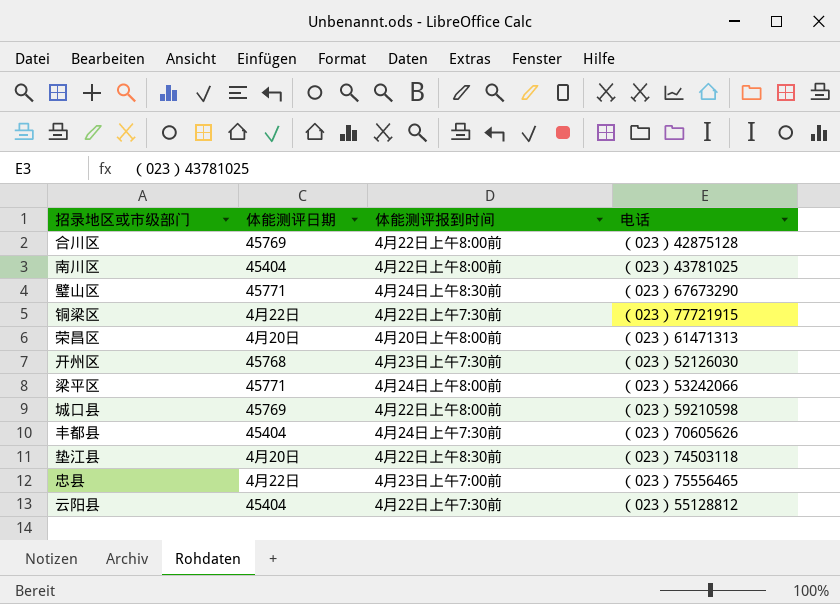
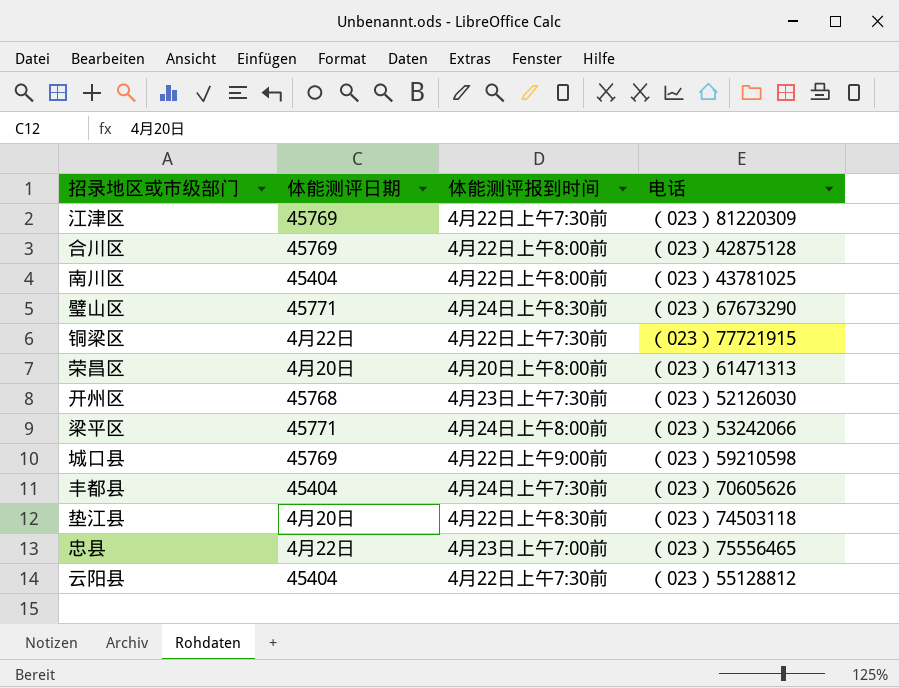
row 江津区: none -> 45769 | 4月22日上午7:30前 | （023）81220309
城口县 | 体能测评报到时间: 4月22日上午8:00前 -> 4月22日上午9:00前

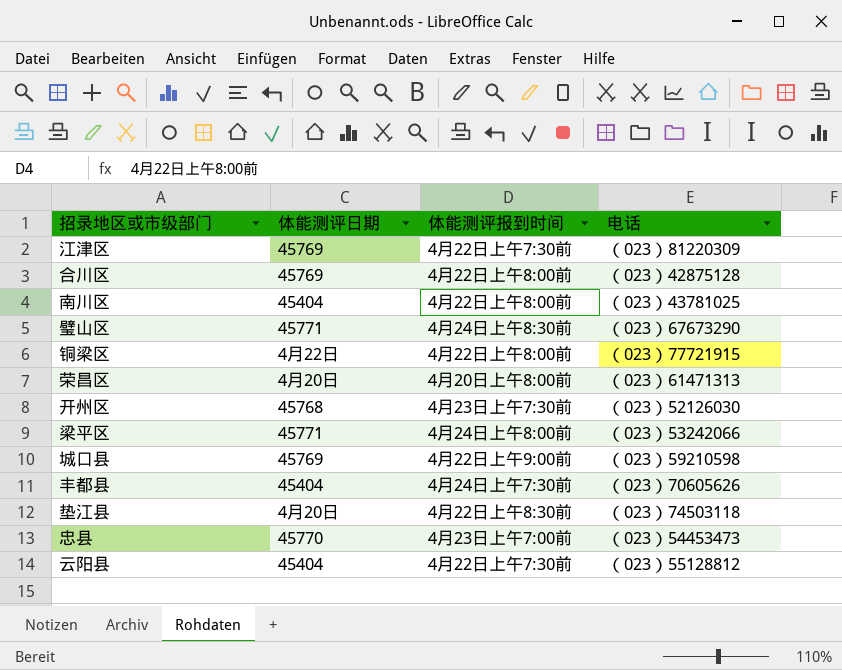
铜梁区 | 体能测评报到时间: 4月22日上午7:30前 -> 4月22日上午8:00前
忠县 | 体能测评日期: 4月22日 -> 45770
忠县 | 电话: （023）75556465 -> （023）54453473

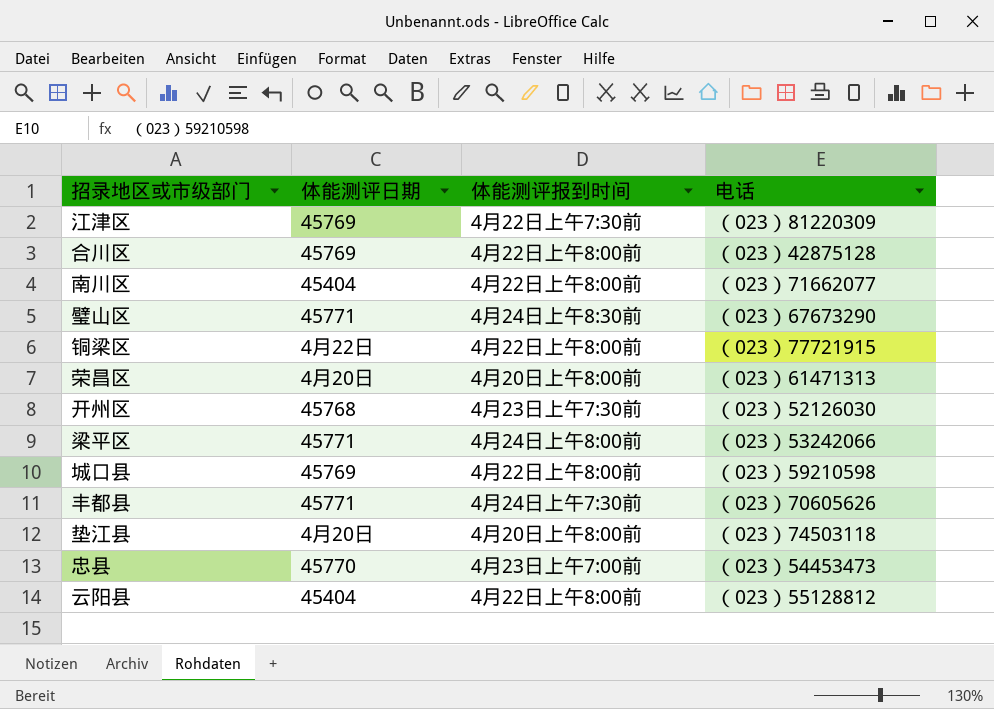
南川区 | 电话: （023）43781025 -> （023）71662077
城口县 | 体能测评报到时间: 4月22日上午9:00前 -> 4月22日上午8:00前
丰都县 | 体能测评日期: 45404 -> 45771
垫江县 | 体能测评报到时间: 4月22日上午8:30前 -> 4月20日上午8:00前
云阳县 | 体能测评报到时间: 4月22日上午7:30前 -> 4月22日上午8:00前

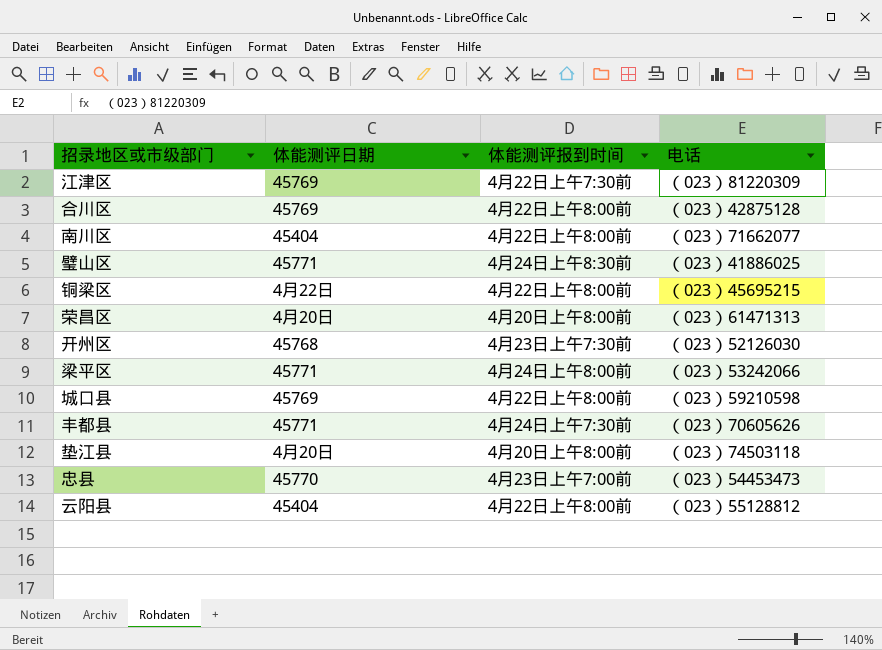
璧山区 | 电话: （023）67673290 -> （023）41886025
铜梁区 | 电话: （023）77721915 -> （023）45695215

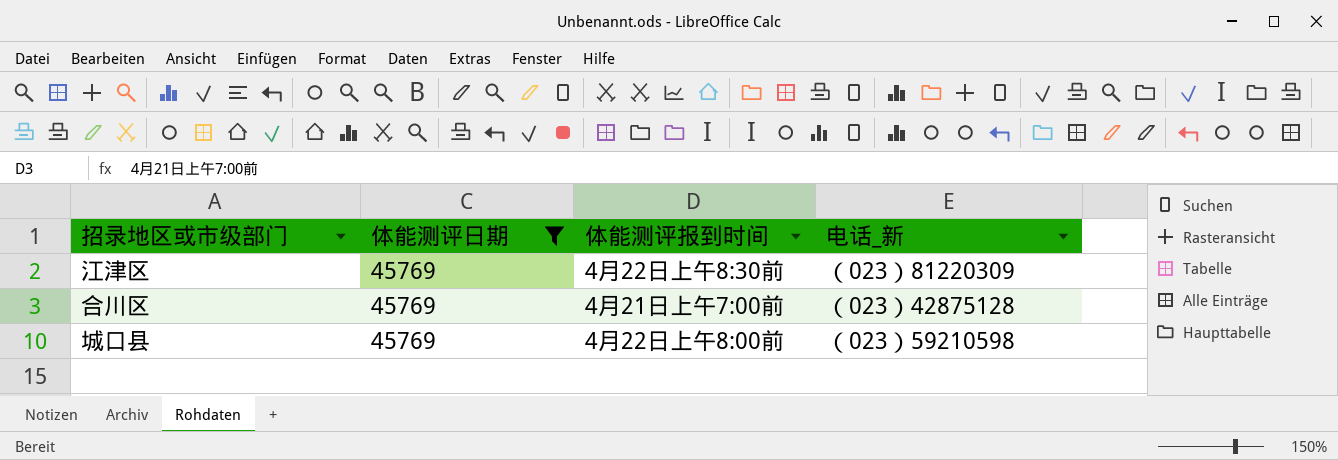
filter: none -> 体能测评日期 = 45769
column name: 电话 -> 电话_新
江津区 | 体能测评报到时间: 4月22日上午7:30前 -> 4月22日上午8:30前
合川区 | 体能测评报到时间: 4月22日上午8:00前 -> 4月21日上午7:00前

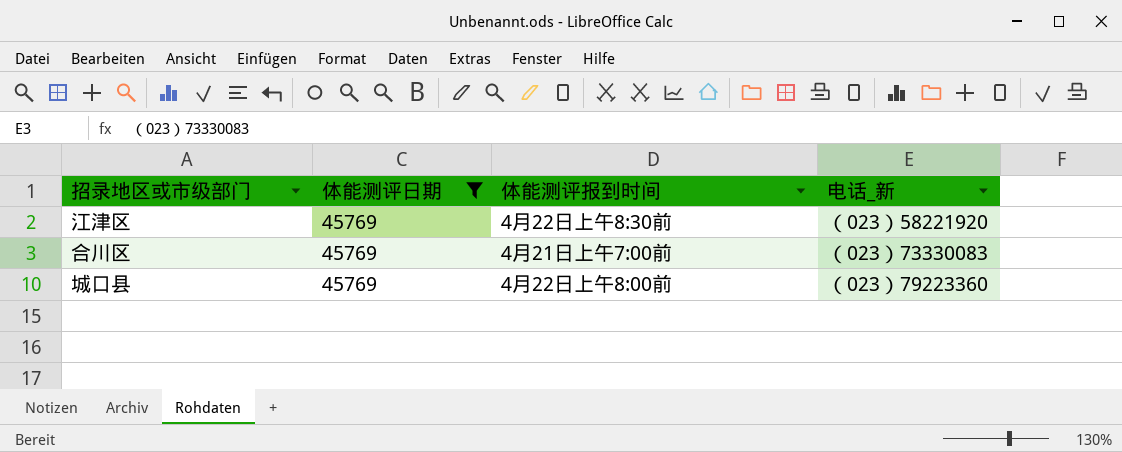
江津区 | 电话_新: （023）81220309 -> （023）58221920
合川区 | 电话_新: （023）42875128 -> （023）73330083
城口县 | 电话_新: （023）59210598 -> （023）79223360

